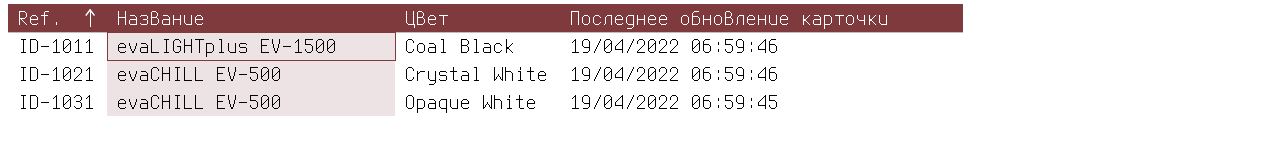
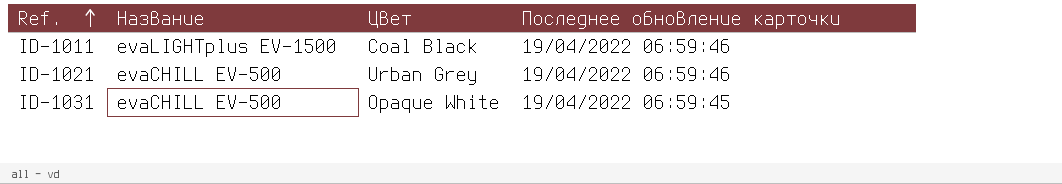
ID-1021 | Цвет: Crystal White -> Urban Grey

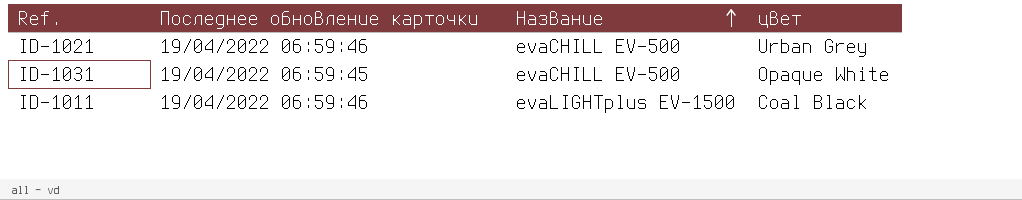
row order: Ref. ascending -> Название ascending
column Последнее обновление карточки | position: 4 -> 2
column name: Цвет -> цвет

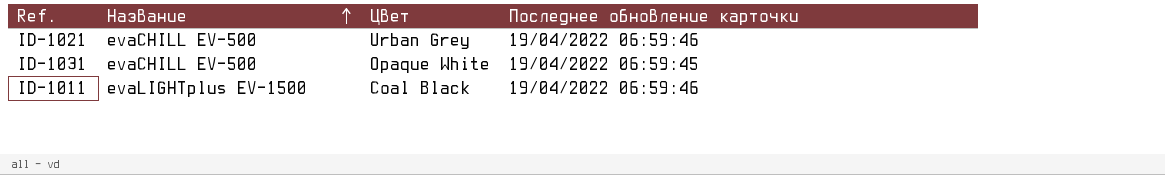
column name: цвет -> Цвет
column Последнее обновление карточки | position: 2 -> 4

